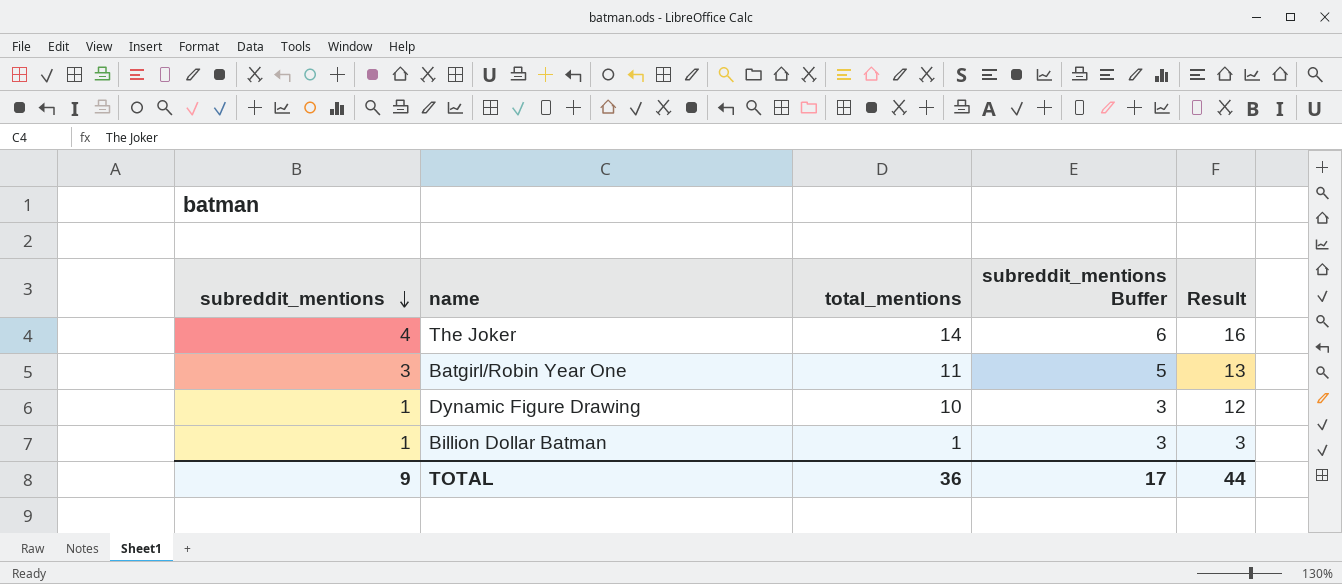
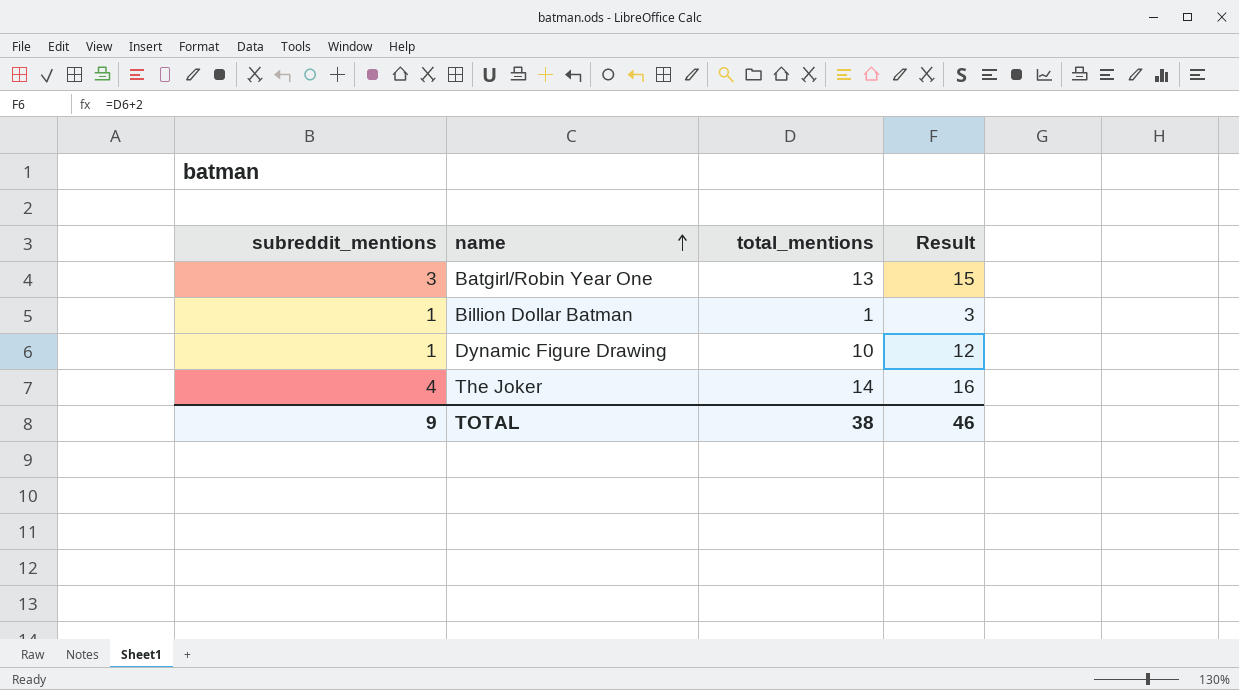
row order: subreddit_mentions descending -> name ascending
column subreddit_mentions Buffer | formula: [subreddit_mentions] + 2 -> none
Batgirl/Robin Year One | total_mentions: 11 -> 13
Batgirl/Robin Year One | Result: 13 -> 15
TOTAL | total_mentions: 36 -> 38
TOTAL | Result: 44 -> 46

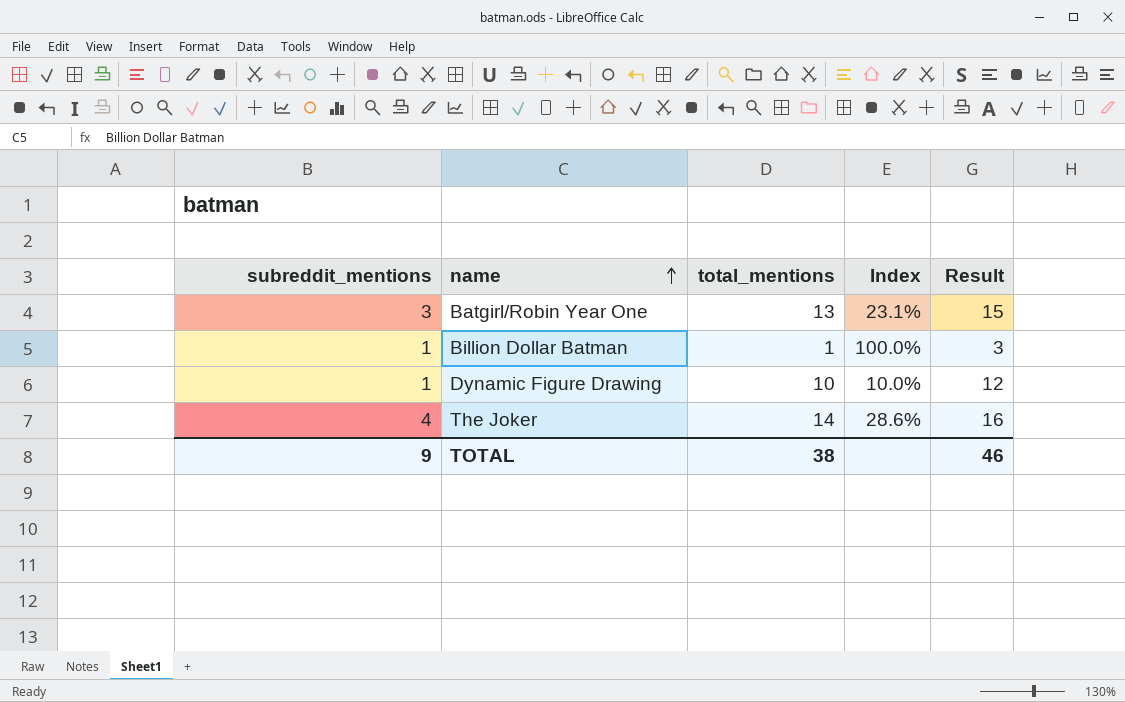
column Index | formula: none -> [subreddit_mentions] / [total_mentions]

